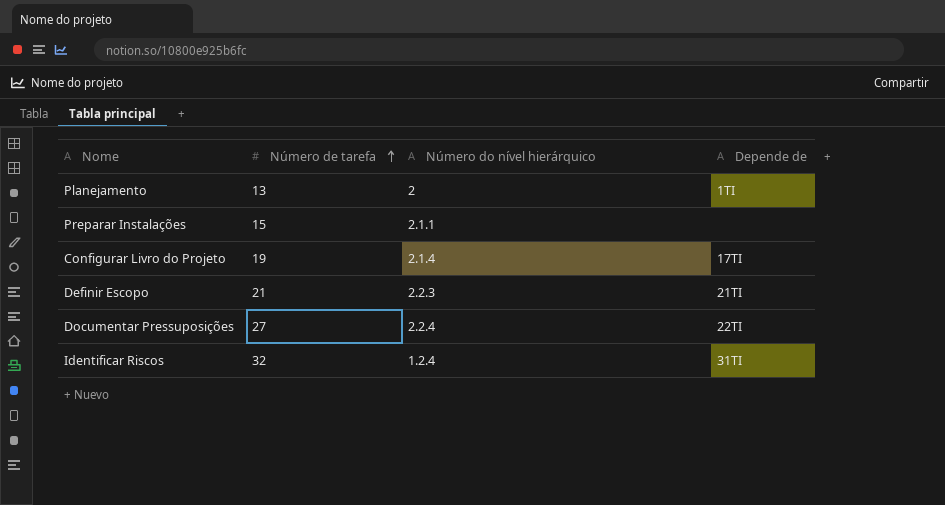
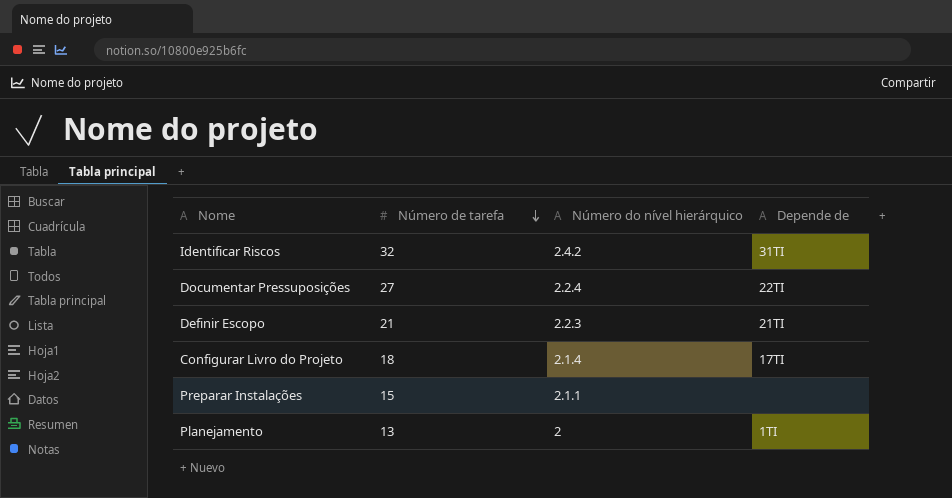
row order: Número de tarefa ascending -> Número de tarefa descending
Identificar Riscos | Número do nível hierárquico: 1.2.4 -> 2.4.2
Configurar Livro do Projeto | Número de tarefa: 19 -> 18

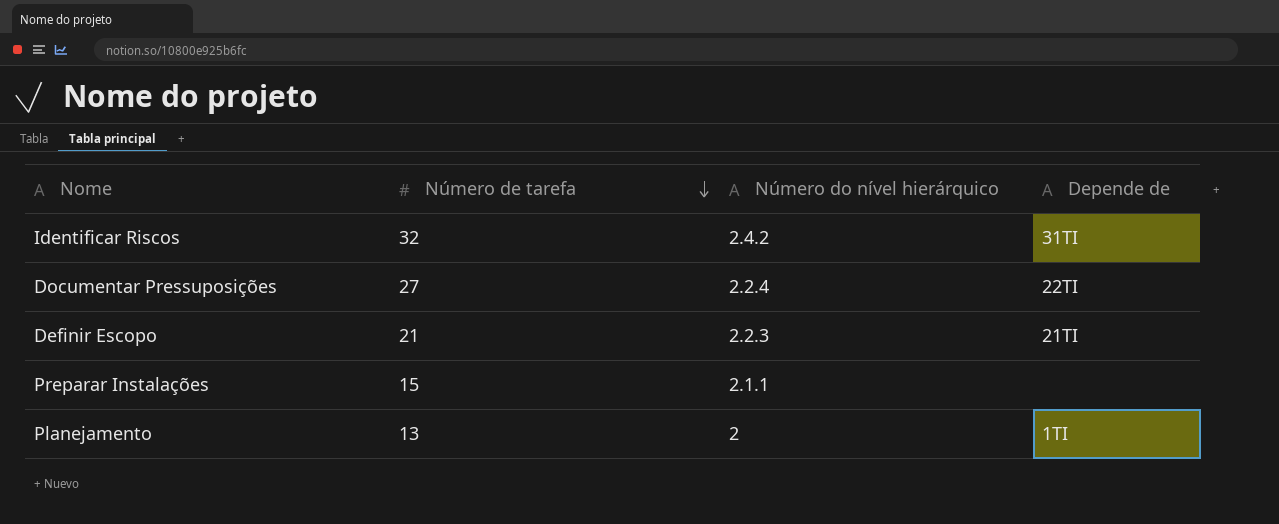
row Configurar Livro do Projeto: 18 | 2.1.4 | 17TI -> none

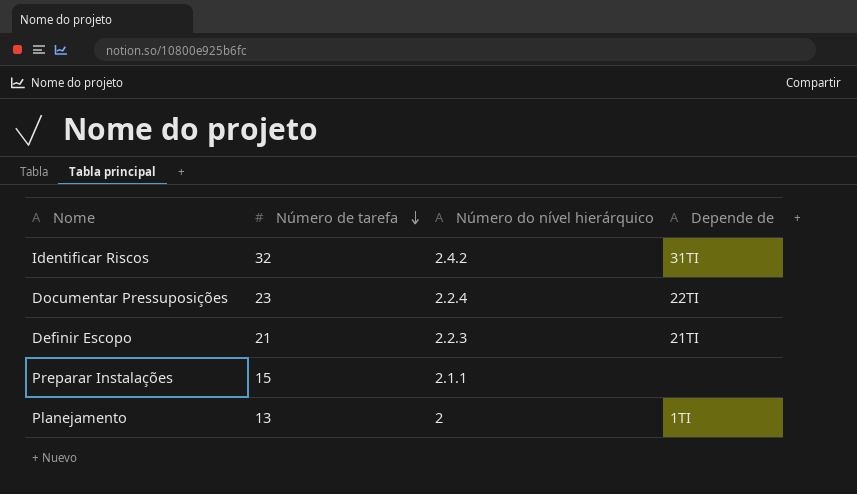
Documentar Pressuposições | Número de tarefa: 27 -> 23

